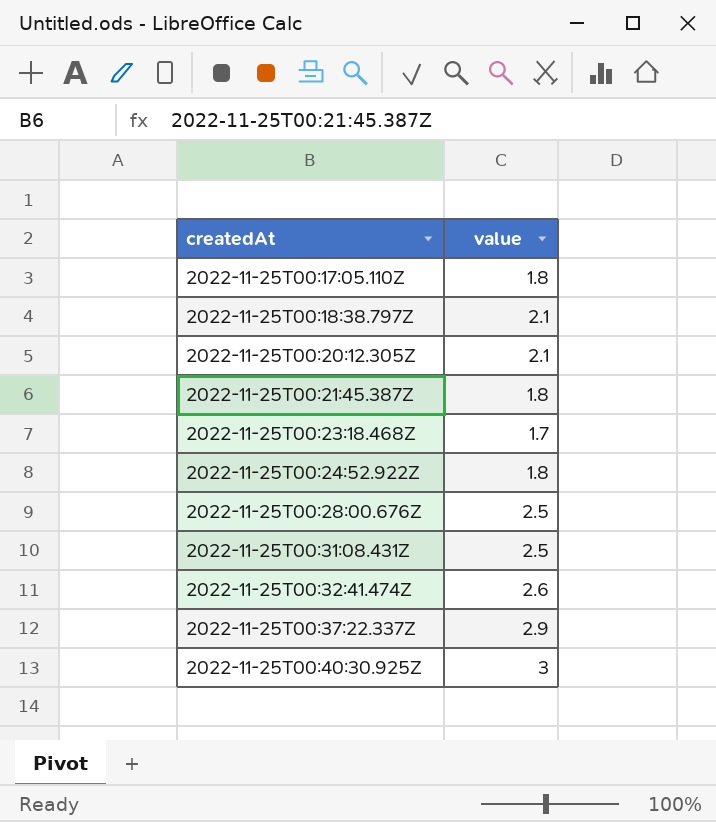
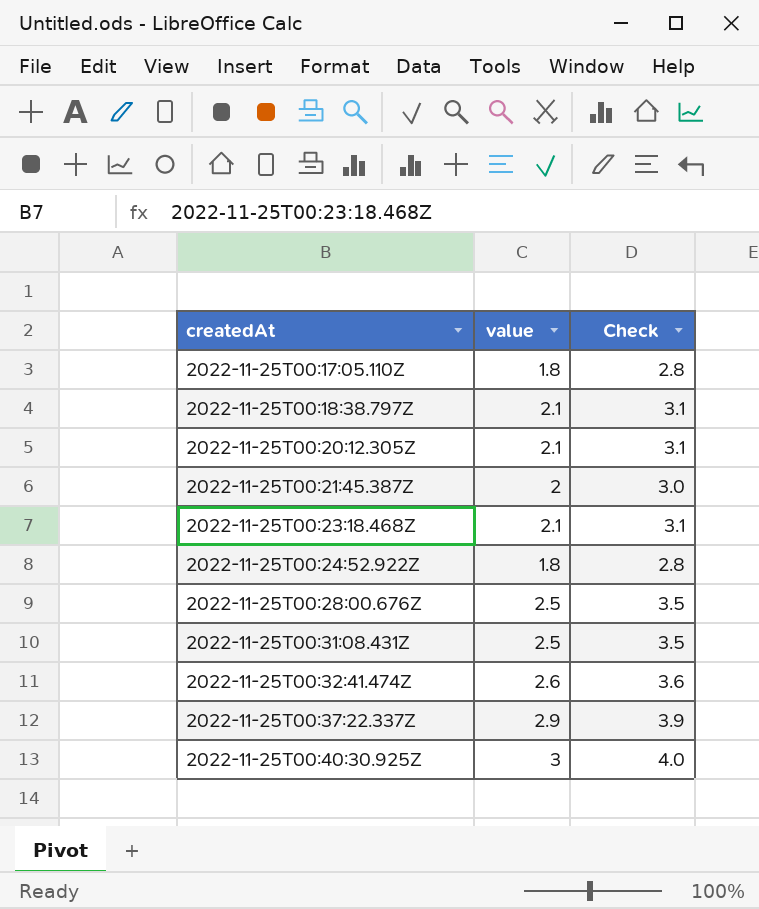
column Check | formula: none -> [value] + 1
2022-11-25T00:21:45.387Z | value: 1.8 -> 2
2022-11-25T00:23:18.468Z | value: 1.7 -> 2.1

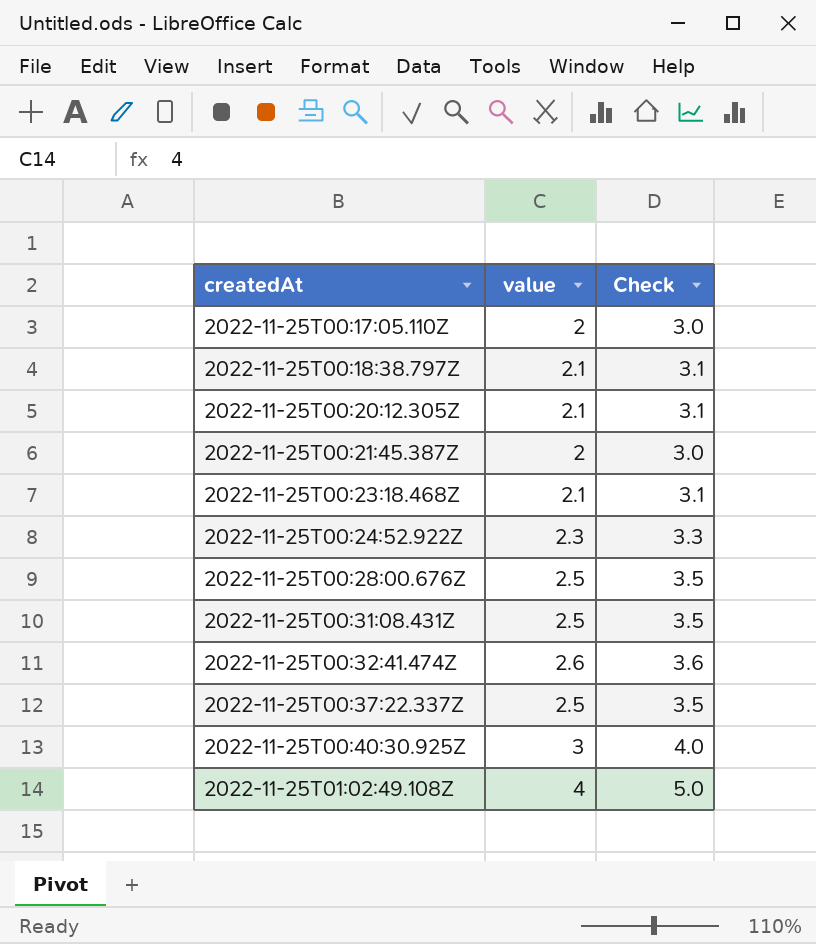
2022-11-25T00:17:05.110Z | value: 1.8 -> 2
2022-11-25T00:17:05.110Z | Check: 2.8 -> 3.0
2022-11-25T00:24:52.922Z | value: 1.8 -> 2.3
2022-11-25T00:24:52.922Z | Check: 2.8 -> 3.3
2022-11-25T00:37:22.337Z | value: 2.9 -> 2.5
2022-11-25T00:37:22.337Z | Check: 3.9 -> 3.5
row 2022-11-25T01:02:49.108Z: none -> 4 | 5.0

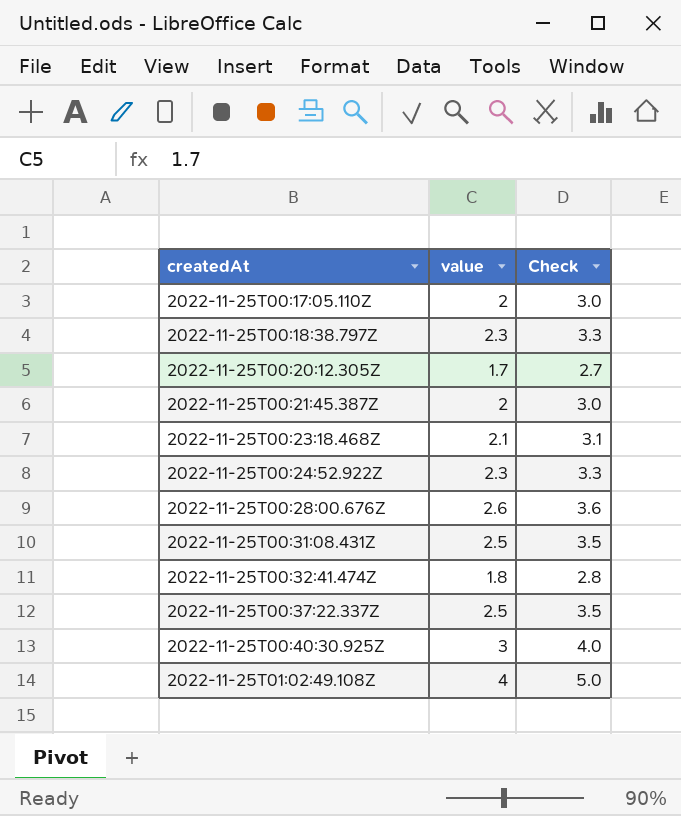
2022-11-25T00:18:38.797Z | value: 2.1 -> 2.3
2022-11-25T00:18:38.797Z | Check: 3.1 -> 3.3
2022-11-25T00:20:12.305Z | value: 2.1 -> 1.7
2022-11-25T00:20:12.305Z | Check: 3.1 -> 2.7
2022-11-25T00:28:00.676Z | value: 2.5 -> 2.6
2022-11-25T00:28:00.676Z | Check: 3.5 -> 3.6
2022-11-25T00:32:41.474Z | value: 2.6 -> 1.8
2022-11-25T00:32:41.474Z | Check: 3.6 -> 2.8

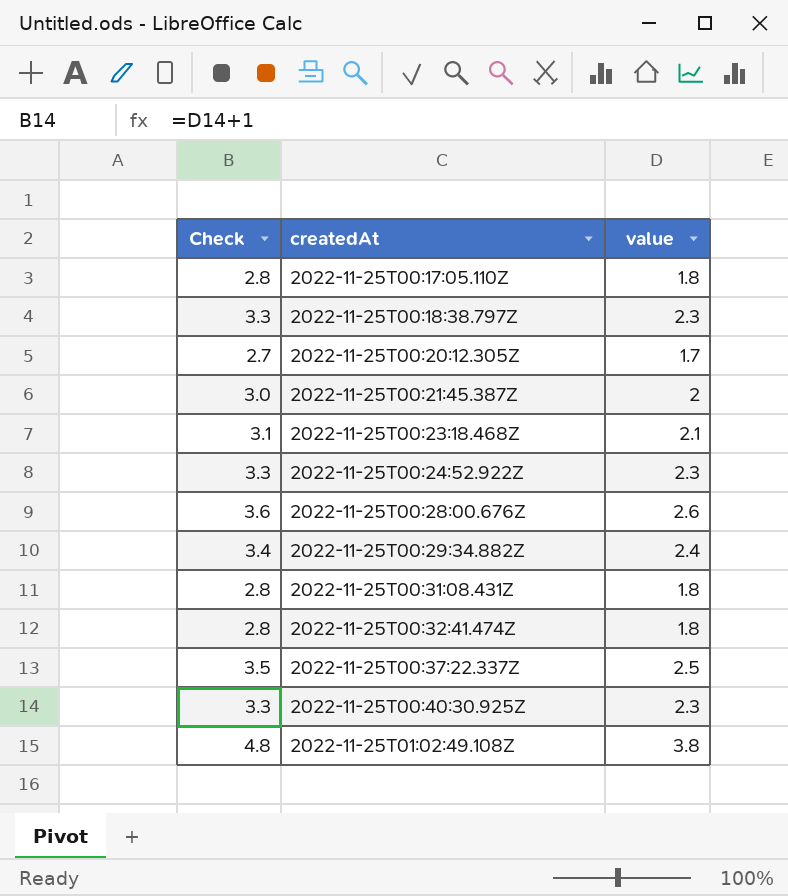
column Check | position: 3 -> 1
2022-11-25T00:17:05.110Z | Check: 3.0 -> 2.8
2022-11-25T00:17:05.110Z | value: 2 -> 1.8
row 2022-11-25T00:29:34.882Z: none -> 3.4 | 2.4
2022-11-25T00:31:08.431Z | Check: 3.5 -> 2.8
2022-11-25T00:31:08.431Z | value: 2.5 -> 1.8
2022-11-25T00:40:30.925Z | Check: 4.0 -> 3.3
2022-11-25T00:40:30.925Z | value: 3 -> 2.3
2022-11-25T01:02:49.108Z | Check: 5.0 -> 4.8
2022-11-25T01:02:49.108Z | value: 4 -> 3.8

